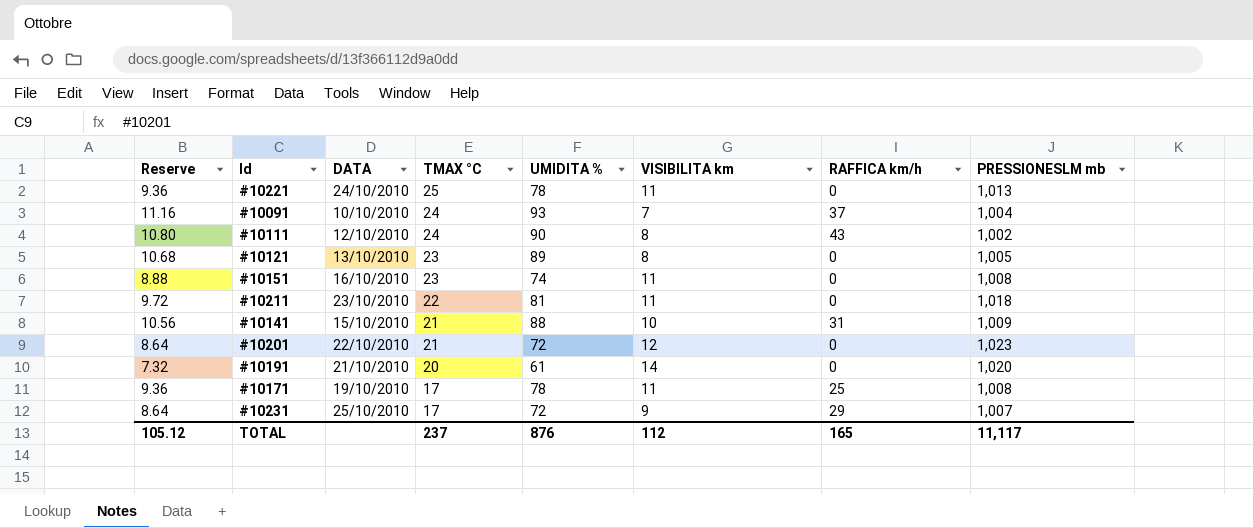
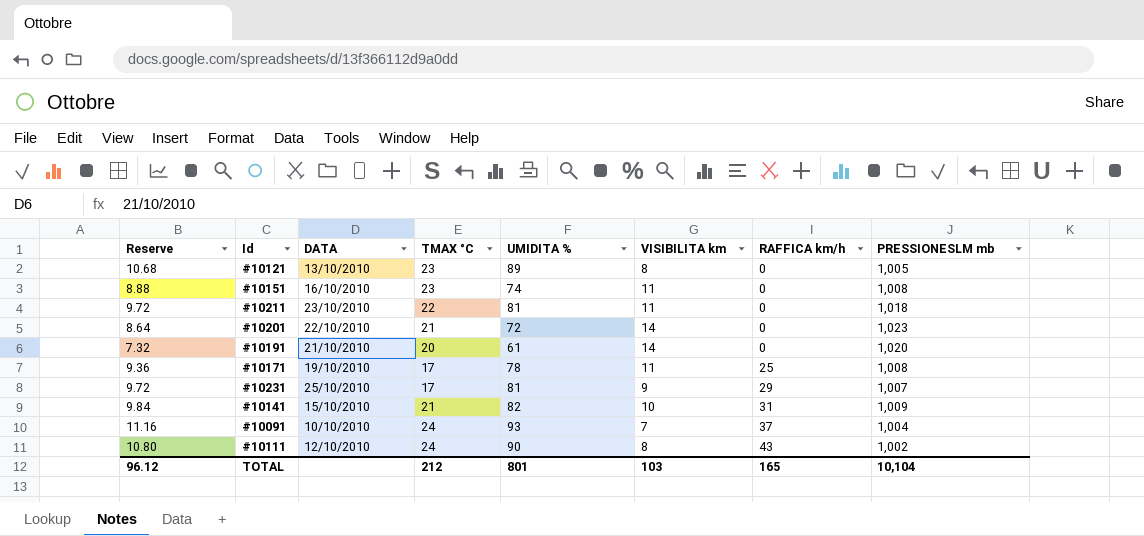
row order: TMAX °C descending -> RAFFICA km/h ascending
row #10221: 9.36 | 24/10/2010 | 25 | 78 | 11 | 0 | 1,013 -> none
#10201 | VISIBILITA km: 12 -> 14
#10231 | Reserve: 8.64 -> 9.72
#10231 | UMIDITA %: 72 -> 81
#10141 | Reserve: 10.56 -> 9.84
#10141 | UMIDITA %: 88 -> 82
TOTAL | Reserve: 105.12 -> 96.12
TOTAL | TMAX °C: 237 -> 212
TOTAL | UMIDITA %: 876 -> 801
TOTAL | VISIBILITA km: 112 -> 103
TOTAL | PRESSIONESLM mb: 11,117 -> 10,104

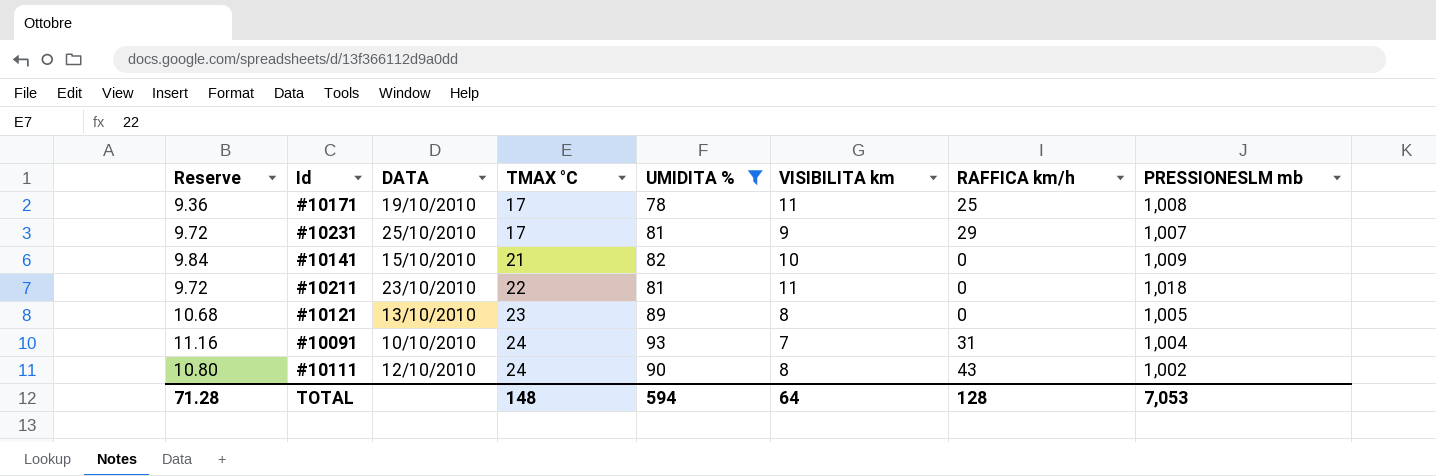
filter: none -> UMIDITA % >= 78
row order: RAFFICA km/h ascending -> TMAX °C ascending
#10141 | RAFFICA km/h: 31 -> 0
#10091 | RAFFICA km/h: 37 -> 31
TOTAL | Reserve: 96.12 -> 71.28
TOTAL | TMAX °C: 212 -> 148
TOTAL | UMIDITA %: 801 -> 594
TOTAL | VISIBILITA km: 103 -> 64
TOTAL | RAFFICA km/h: 165 -> 128
TOTAL | PRESSIONESLM mb: 10,104 -> 7,053

